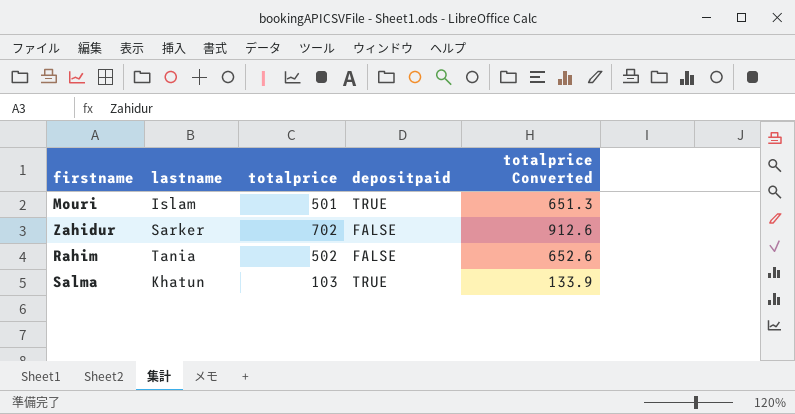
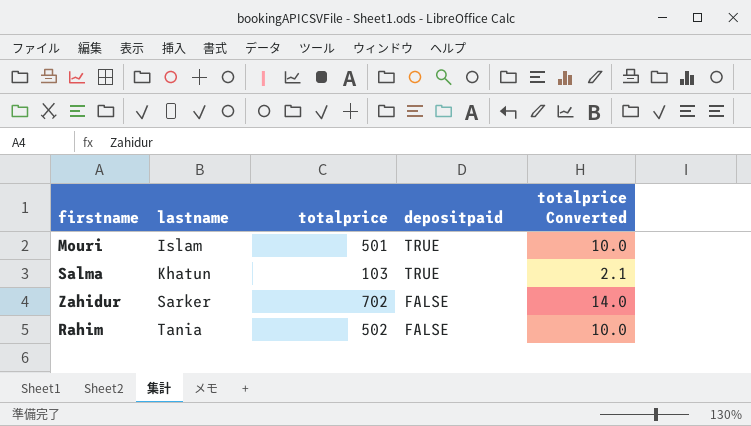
row order: none -> lastname ascending
column totalprice Converted | formula: [totalprice] * 1.3 -> [totalprice] * 0.02

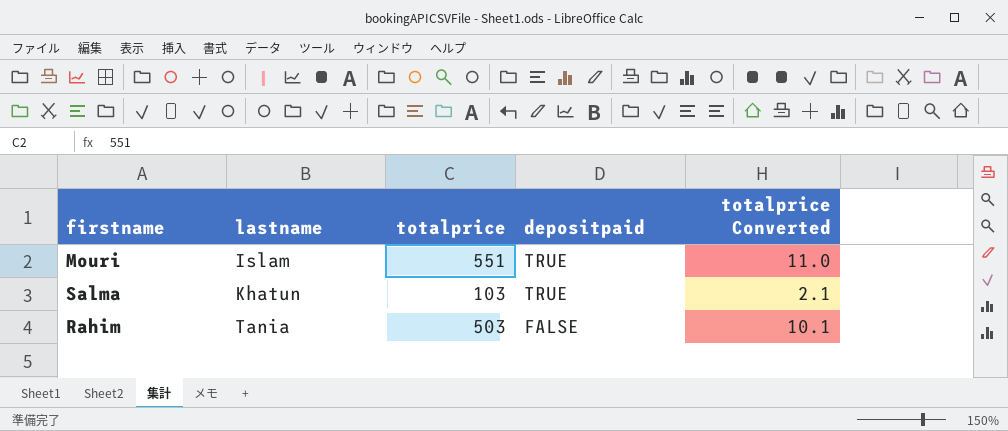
row Zahidur: Sarker | 702 | FALSE | 14.0 -> none
Mouri | totalprice: 501 -> 551
Mouri | totalprice Converted: 10.0 -> 11.0
Rahim | totalprice: 502 -> 503
Rahim | totalprice Converted: 10.0 -> 10.1

